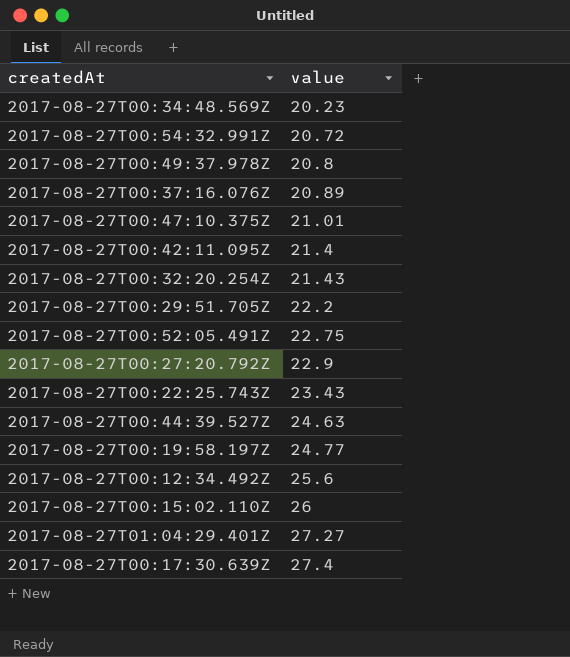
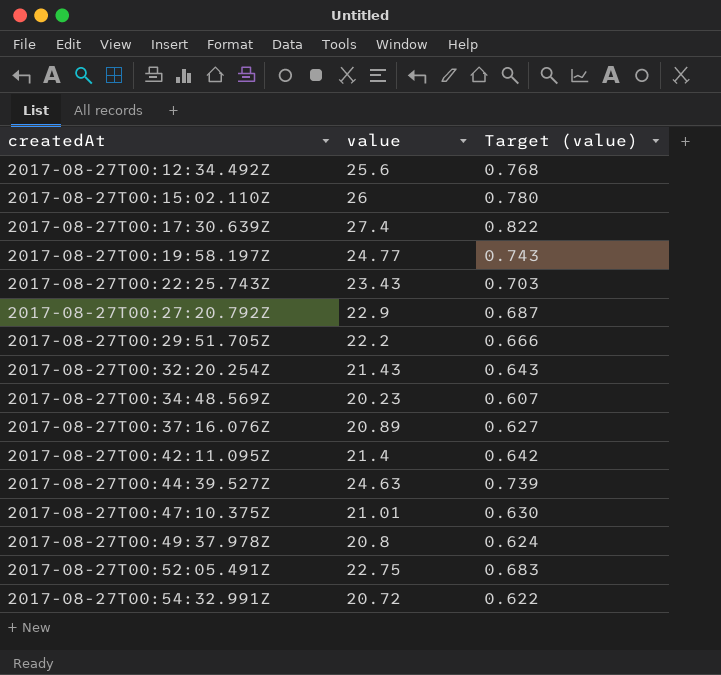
row order: value ascending -> createdAt ascending
column Target (value) | formula: none -> [value] * 0.03
row 2017-08-27T01:04:29.401Z: 27.27 -> none

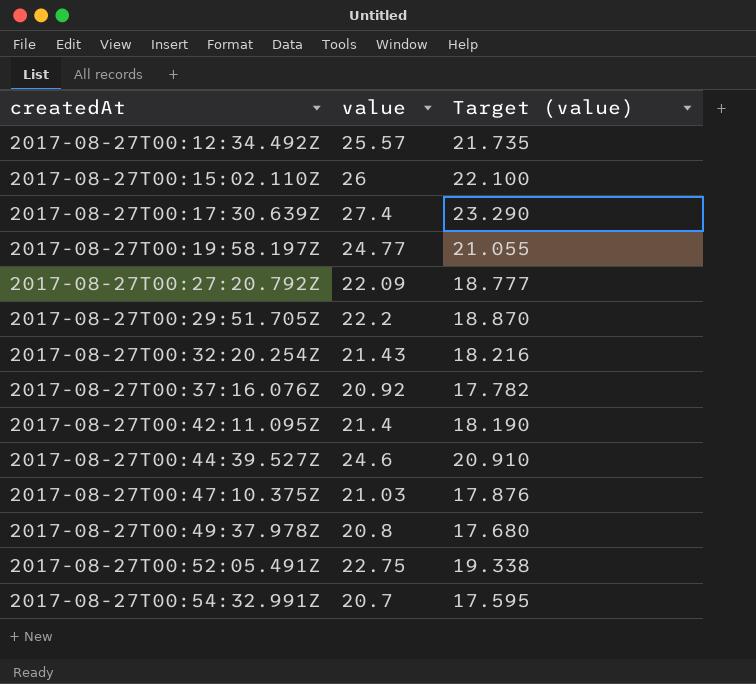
column Target (value) | formula: [value] * 0.03 -> [value] * 0.85
row 2017-08-27T00:22:25.743Z: 23.43 | 0.703 -> none
row 2017-08-27T00:34:48.569Z: 20.23 | 0.607 -> none
2017-08-27T00:12:34.492Z | value: 25.6 -> 25.57
2017-08-27T00:27:20.792Z | value: 22.9 -> 22.09
2017-08-27T00:37:16.076Z | value: 20.89 -> 20.92
2017-08-27T00:44:39.527Z | value: 24.63 -> 24.6
2017-08-27T00:47:10.375Z | value: 21.01 -> 21.03
2017-08-27T00:54:32.991Z | value: 20.72 -> 20.7

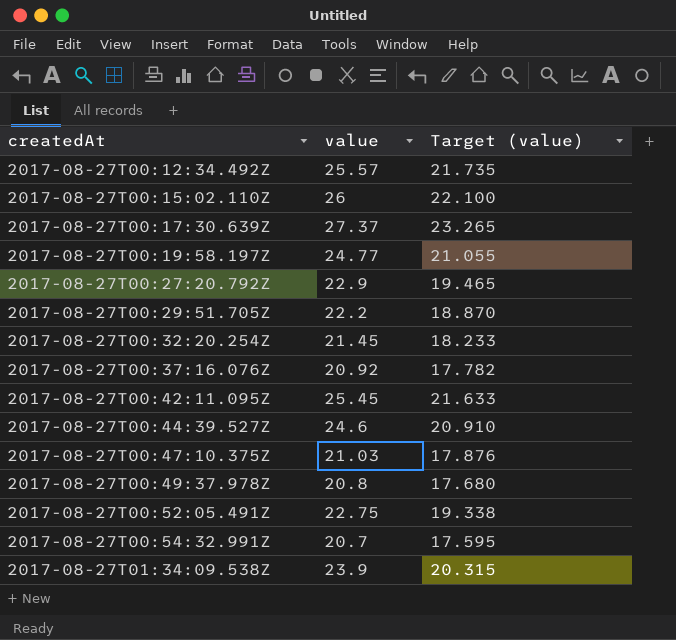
2017-08-27T00:17:30.639Z | value: 27.4 -> 27.37
2017-08-27T00:17:30.639Z | Target (value): 23.290 -> 23.265
2017-08-27T00:27:20.792Z | value: 22.09 -> 22.9
2017-08-27T00:27:20.792Z | Target (value): 18.777 -> 19.465
2017-08-27T00:32:20.254Z | value: 21.43 -> 21.45
2017-08-27T00:32:20.254Z | Target (value): 18.216 -> 18.233
2017-08-27T00:42:11.095Z | value: 21.4 -> 25.45
2017-08-27T00:42:11.095Z | Target (value): 18.190 -> 21.633
row 2017-08-27T01:34:09.538Z: none -> 23.9 | 20.315

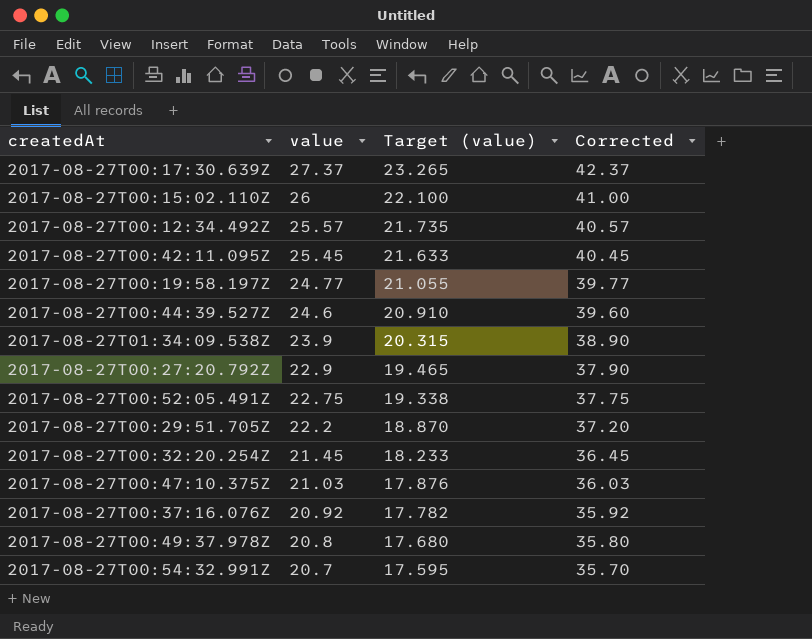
row order: createdAt ascending -> value descending
column Corrected | formula: none -> [value] + 15

